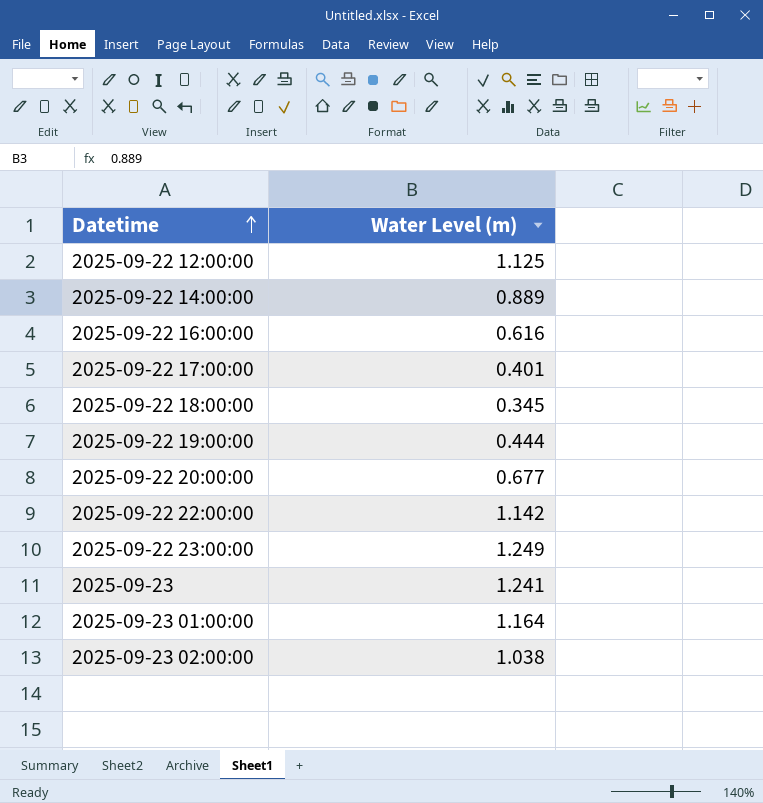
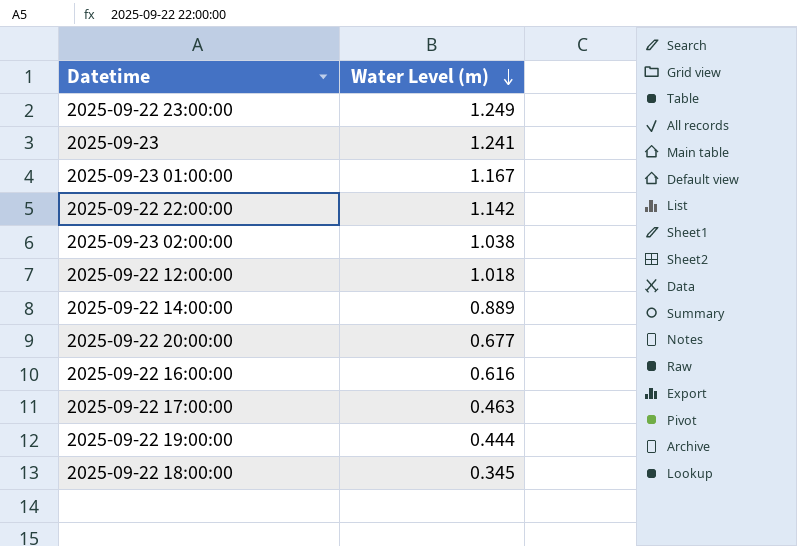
row order: Datetime ascending -> Water Level (m) descending
2025-09-23 01:00:00 | Water Level (m): 1.164 -> 1.167
2025-09-22 12:00:00 | Water Level (m): 1.125 -> 1.018
2025-09-22 17:00:00 | Water Level (m): 0.401 -> 0.463

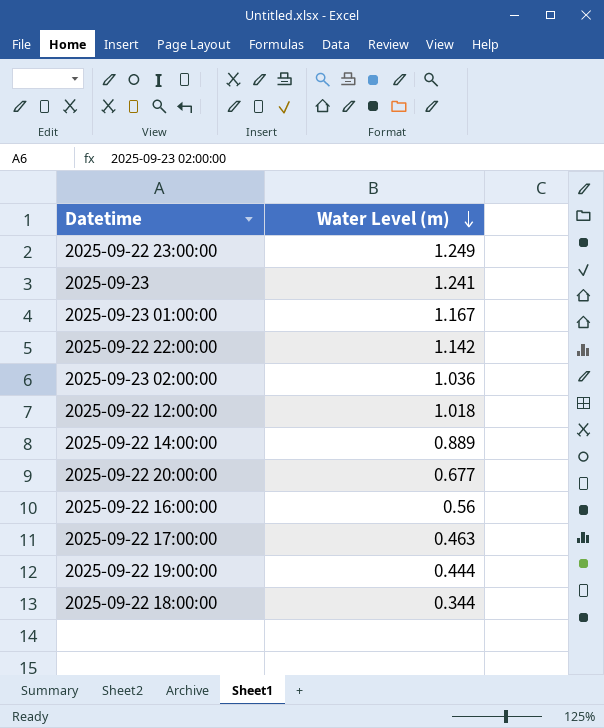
2025-09-23 02:00:00 | Water Level (m): 1.038 -> 1.036
2025-09-22 16:00:00 | Water Level (m): 0.616 -> 0.56
2025-09-22 18:00:00 | Water Level (m): 0.345 -> 0.344

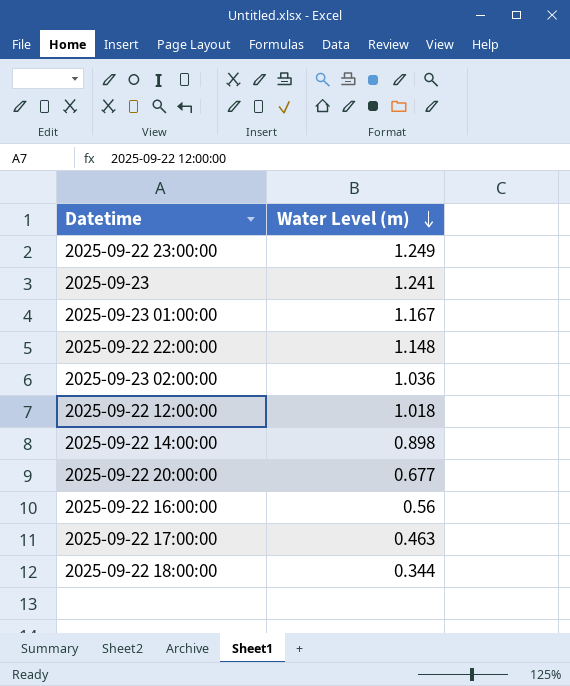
row 2025-09-22 19:00:00: 0.444 -> none
2025-09-22 22:00:00 | Water Level (m): 1.142 -> 1.148
2025-09-22 14:00:00 | Water Level (m): 0.889 -> 0.898

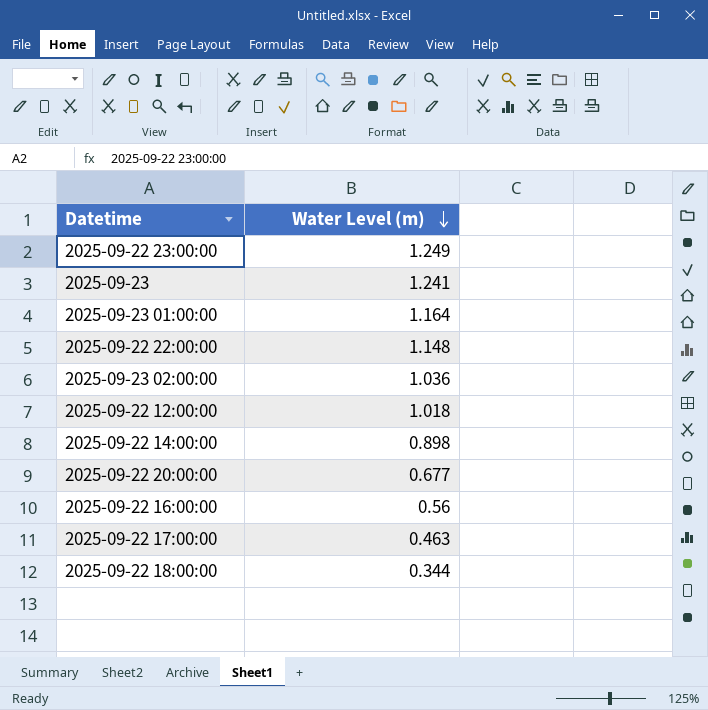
2025-09-23 01:00:00 | Water Level (m): 1.167 -> 1.164

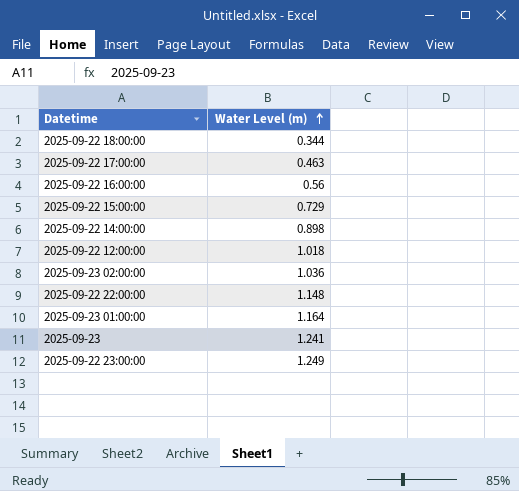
row order: Water Level (m) descending -> Water Level (m) ascending
row 2025-09-22 20:00:00: 0.677 -> none
row 2025-09-22 15:00:00: none -> 0.729

